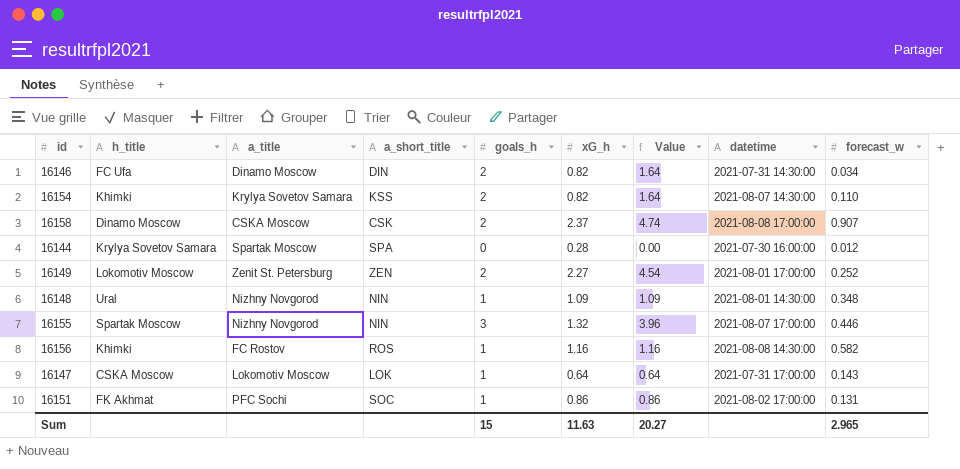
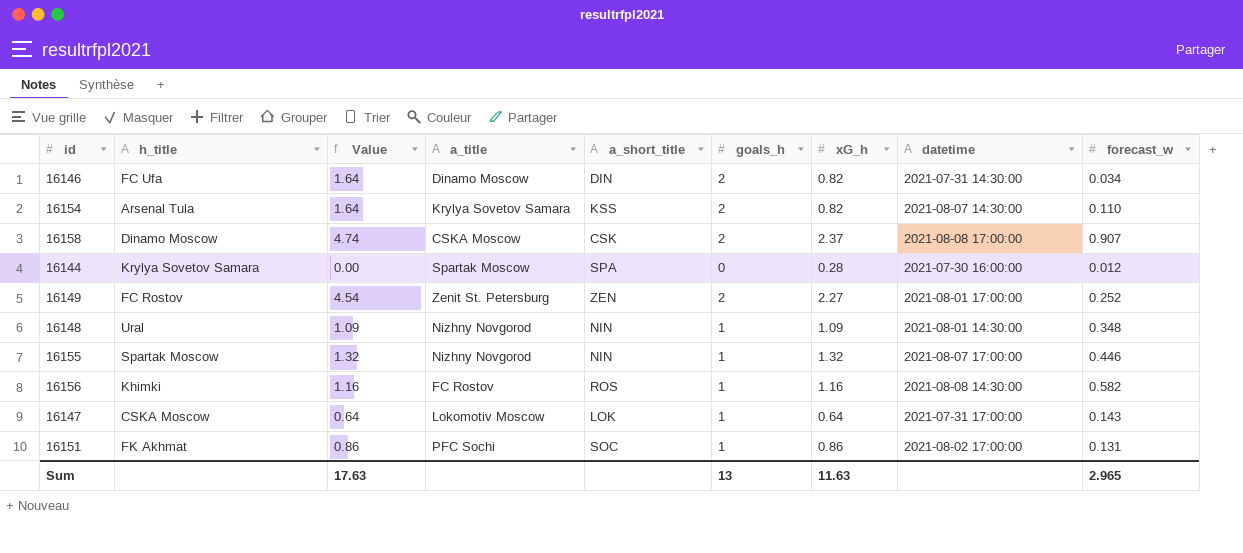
column Value | position: 7 -> 3
16154 | h_title: Khimki -> Arsenal Tula
16149 | h_title: Lokomotiv Moscow -> FC Rostov
16155 | Value: 3.96 -> 1.32
16155 | goals_h: 3 -> 1
Sum | Value: 20.27 -> 17.63
Sum | goals_h: 15 -> 13

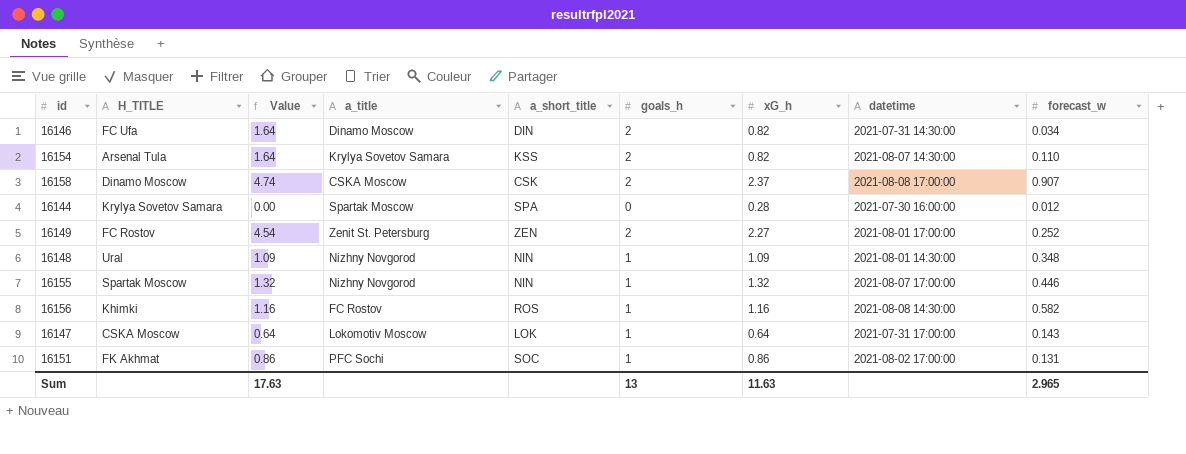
column name: h_title -> H_TITLE

